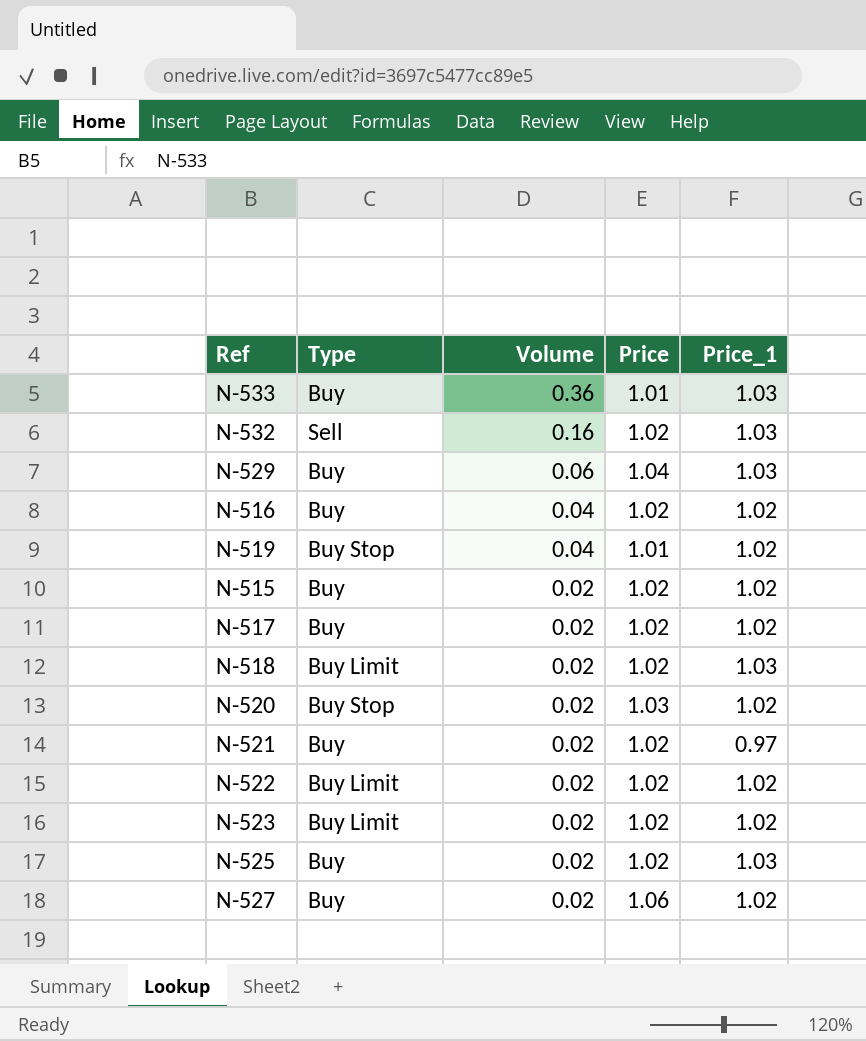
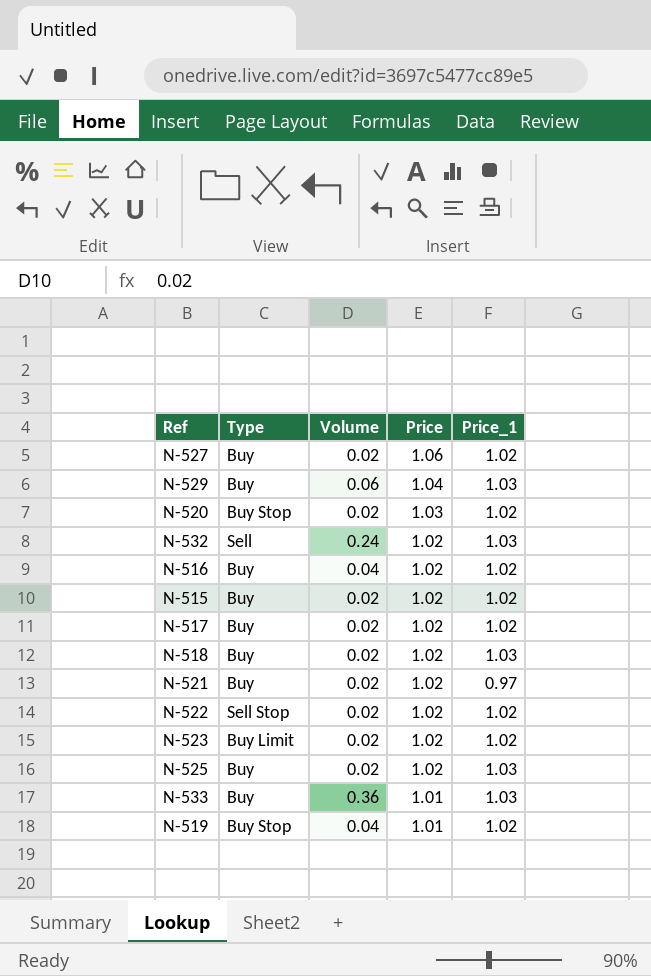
row order: Volume descending -> Price descending
N-532 | Volume: 0.16 -> 0.24
N-518 | Type: Buy Limit -> Buy
N-522 | Type: Buy Limit -> Sell Stop

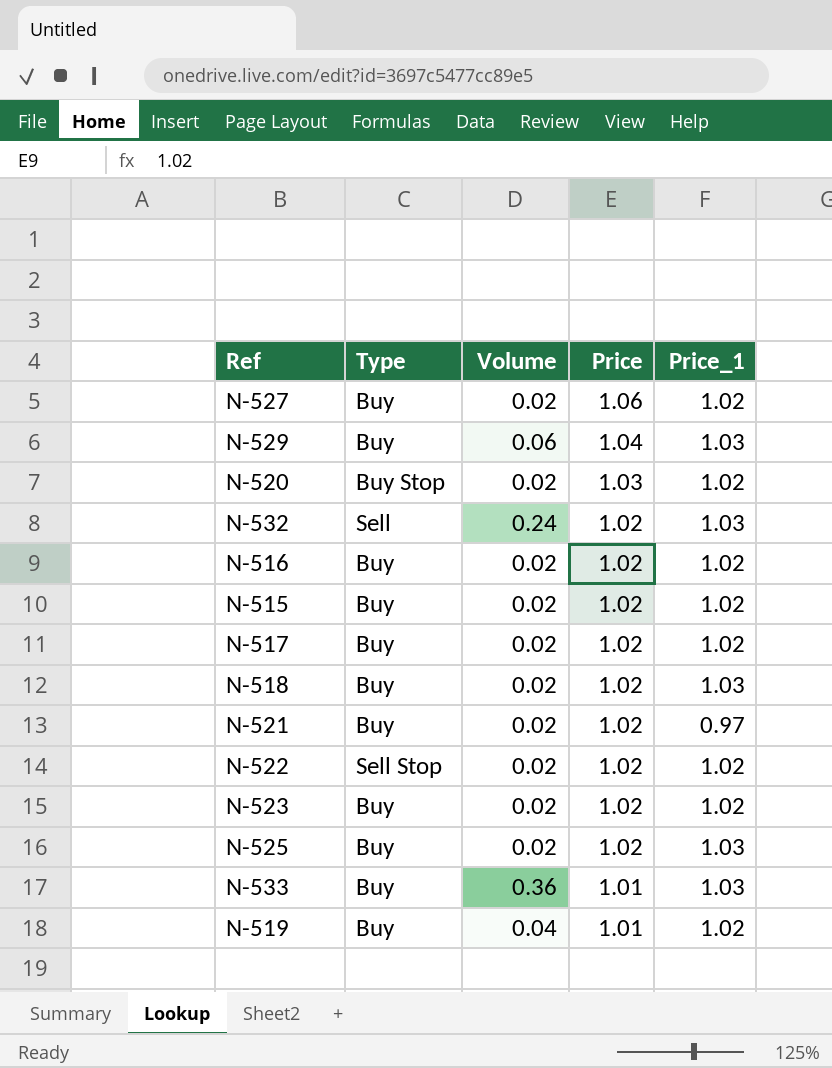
N-516 | Volume: 0.04 -> 0.02
N-523 | Type: Buy Limit -> Buy
N-519 | Type: Buy Stop -> Buy

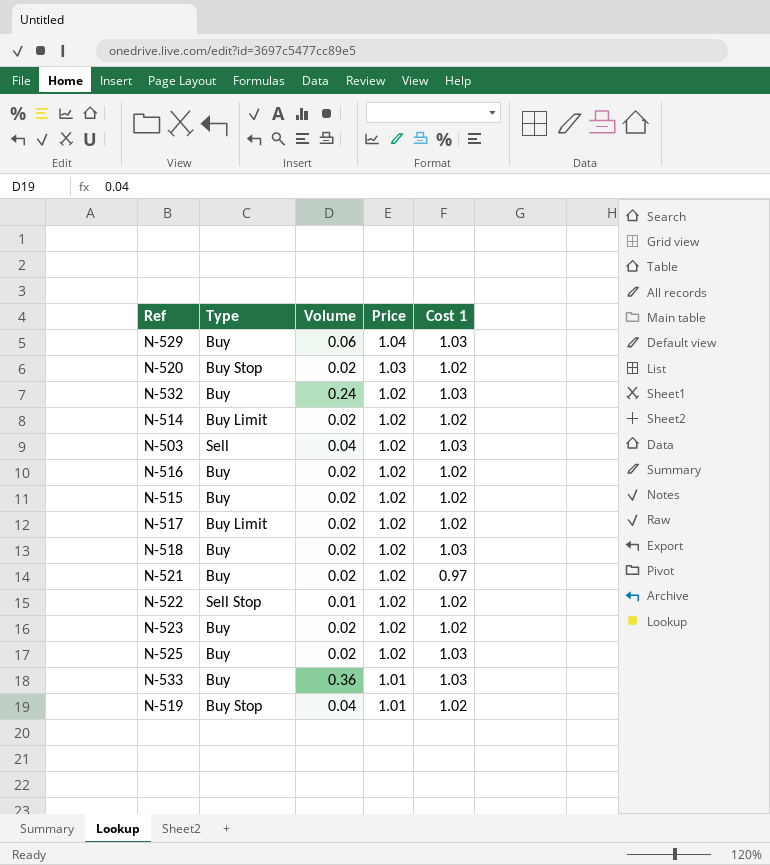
column name: Price_1 -> Cost 1
row N-527: Buy | 0.02 | 1.06 | 1.02 -> none
N-532 | Type: Sell -> Buy
row N-514: none -> Buy Limit | 0.02 | 1.02 | 1.02
row N-503: none -> Sell | 0.04 | 1.02 | 1.03
N-517 | Type: Buy -> Buy Limit
N-522 | Volume: 0.02 -> 0.01
N-519 | Type: Buy -> Buy Stop

